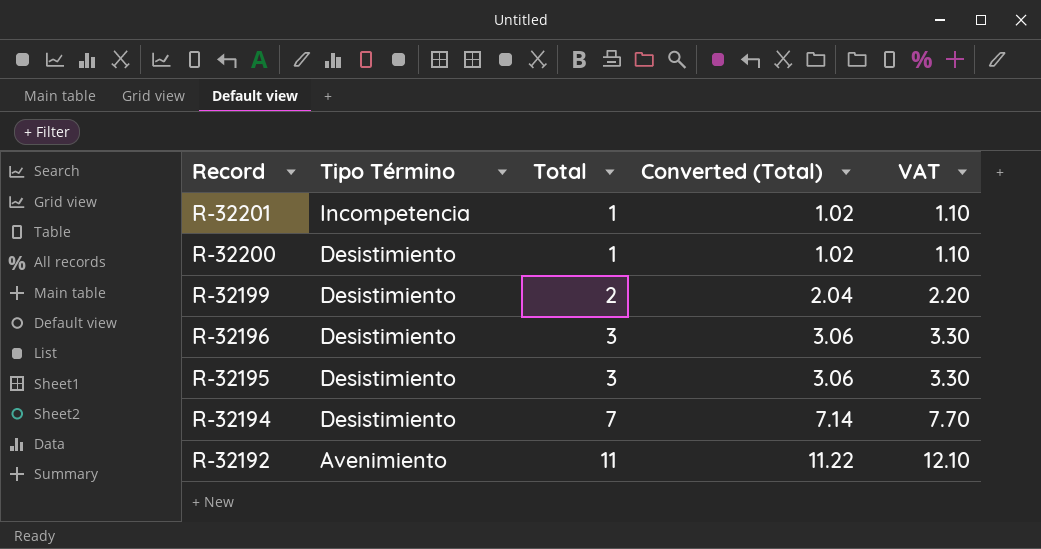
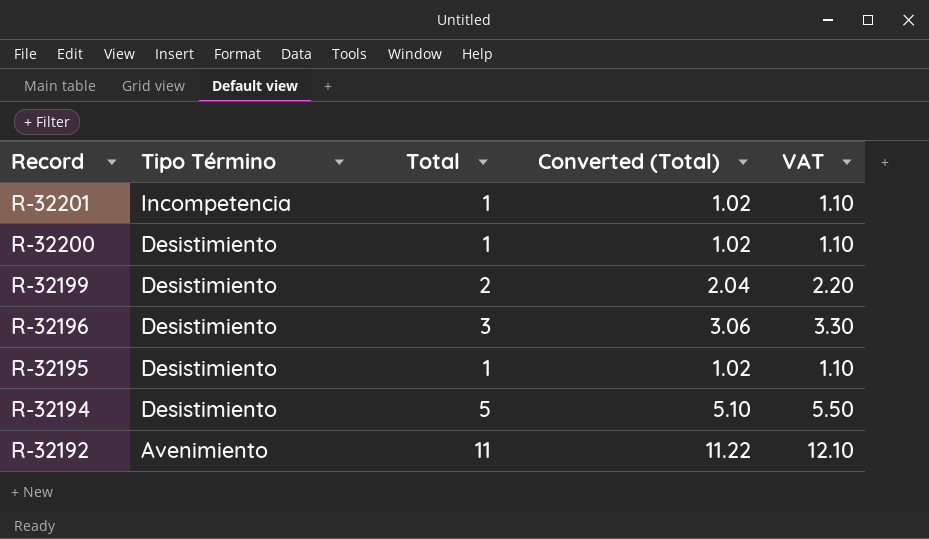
R-32195 | Total: 3 -> 1
R-32195 | Converted (Total): 3.06 -> 1.02
R-32195 | VAT: 3.30 -> 1.10
R-32194 | Total: 7 -> 5
R-32194 | Converted (Total): 7.14 -> 5.10
R-32194 | VAT: 7.70 -> 5.50

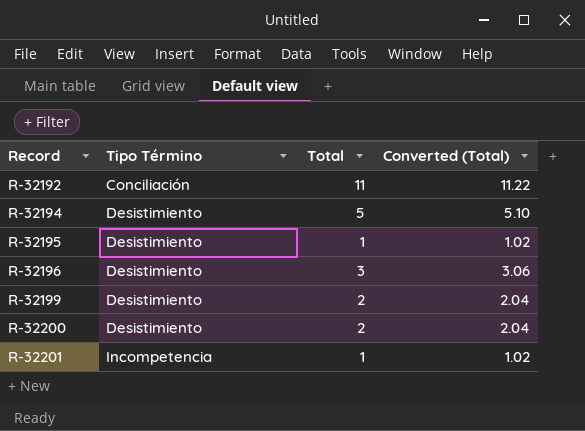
row order: Record descending -> Record ascending
column VAT | formula: [Total] * 1.1 -> none
R-32192 | Tipo Término: Avenimiento -> Conciliación
R-32200 | Total: 1 -> 2
R-32200 | Converted (Total): 1.02 -> 2.04

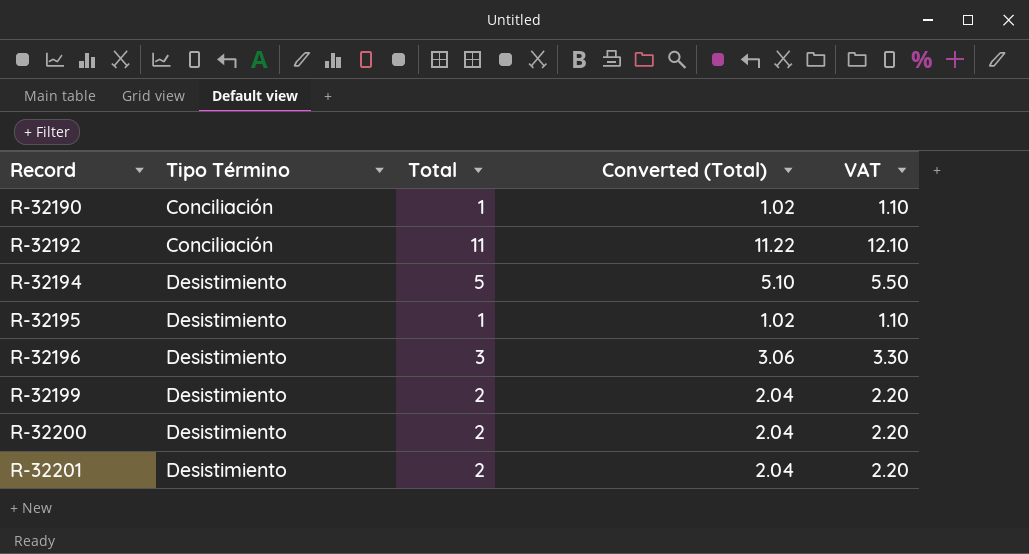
column VAT | formula: none -> [Total] * 1.1
row R-32190: none -> Conciliación | 1 | 1.02 | 1.10
R-32201 | Tipo Término: Incompetencia -> Desistimiento
R-32201 | Total: 1 -> 2
R-32201 | Converted (Total): 1.02 -> 2.04

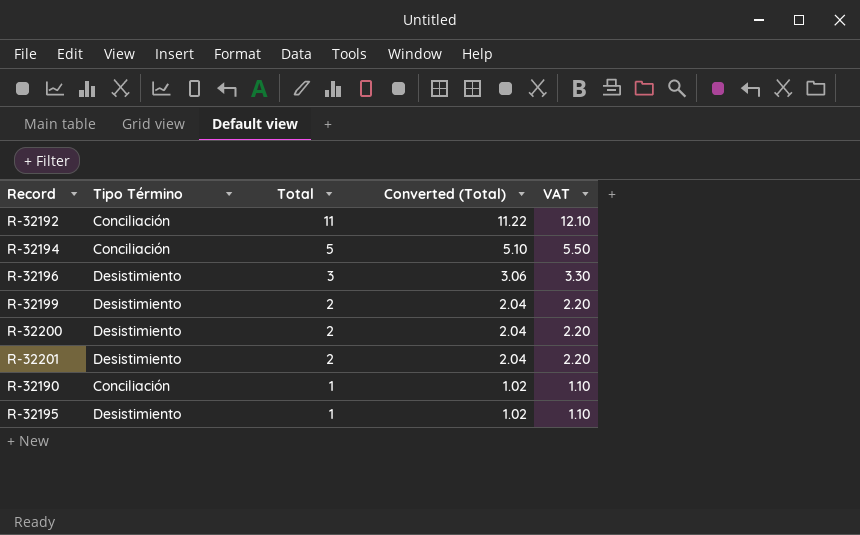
row order: Record ascending -> Total descending
R-32194 | Tipo Término: Desistimiento -> Conciliación

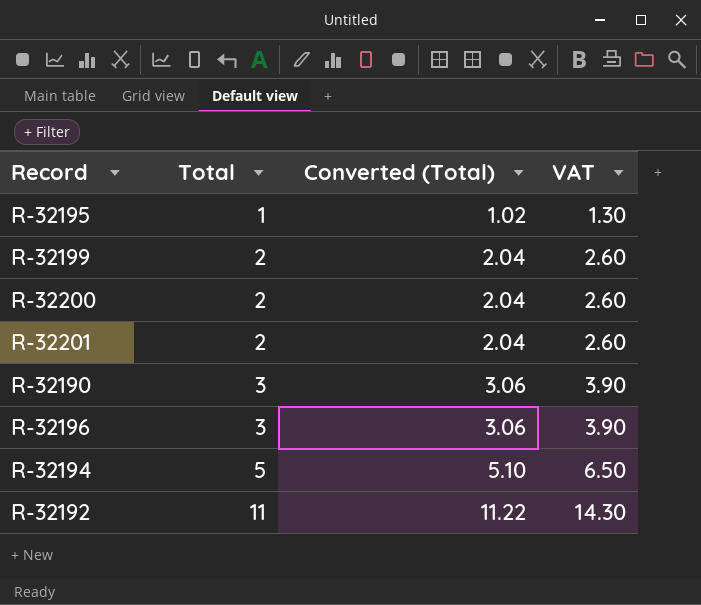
row order: Total descending -> Total ascending
column Tipo Término | position: 2 -> none
column VAT | formula: [Total] * 1.1 -> [Total] * 1.3
R-32190 | Total: 1 -> 3
R-32190 | Converted (Total): 1.02 -> 3.06

